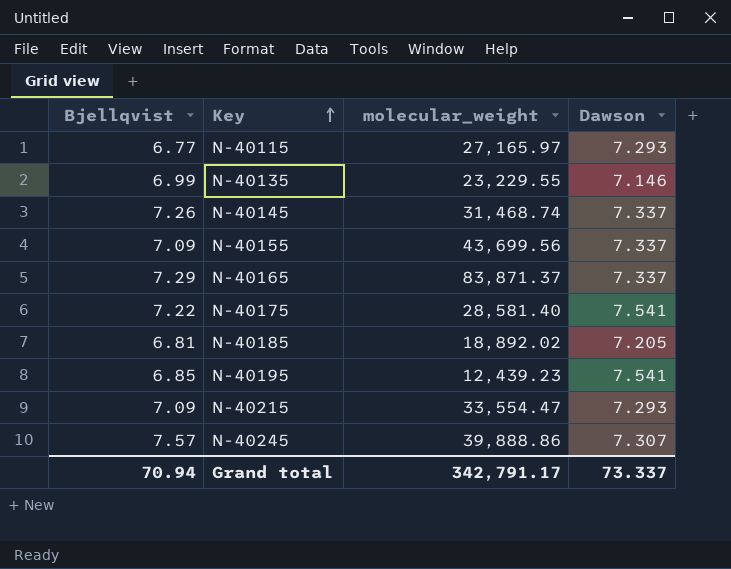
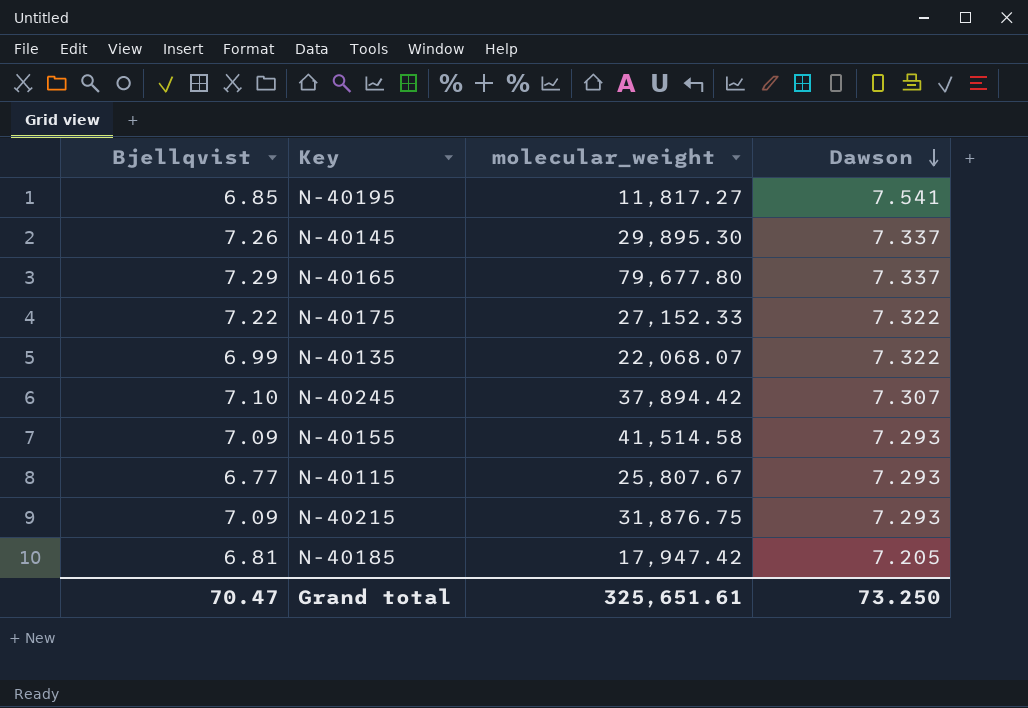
row order: Key ascending -> Dawson descending
N-40195 | molecular_weight: 12,439.23 -> 11,817.27
N-40145 | molecular_weight: 31,468.74 -> 29,895.30
N-40165 | molecular_weight: 83,871.37 -> 79,677.80
N-40175 | molecular_weight: 28,581.40 -> 27,152.33
N-40175 | Dawson: 7.541 -> 7.322
N-40135 | molecular_weight: 23,229.55 -> 22,068.07
N-40135 | Dawson: 7.146 -> 7.322
N-40245 | Bjellqvist: 7.57 -> 7.10
N-40245 | molecular_weight: 39,888.86 -> 37,894.42
N-40155 | molecular_weight: 43,699.56 -> 41,514.58
N-40155 | Dawson: 7.337 -> 7.293
N-40115 | molecular_weight: 27,165.97 -> 25,807.67
N-40215 | molecular_weight: 33,554.47 -> 31,876.75
N-40185 | molecular_weight: 18,892.02 -> 17,947.42
Grand total | Bjellqvist: 70.94 -> 70.47
Grand total | molecular_weight: 342,791.17 -> 325,651.61
Grand total | Dawson: 73.337 -> 73.250

